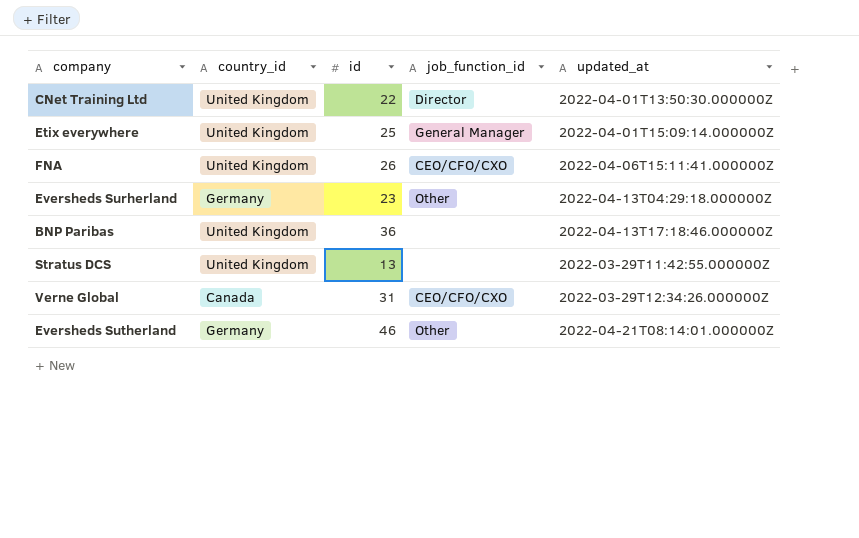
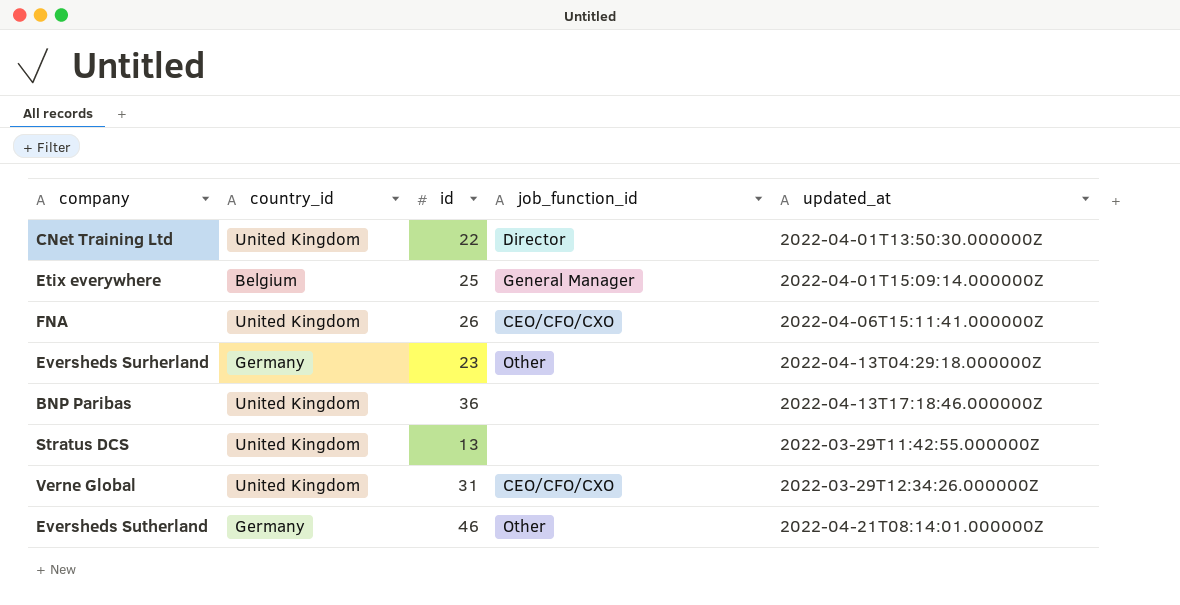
Etix everywhere | country_id: United Kingdom -> Belgium
Verne Global | country_id: Canada -> United Kingdom

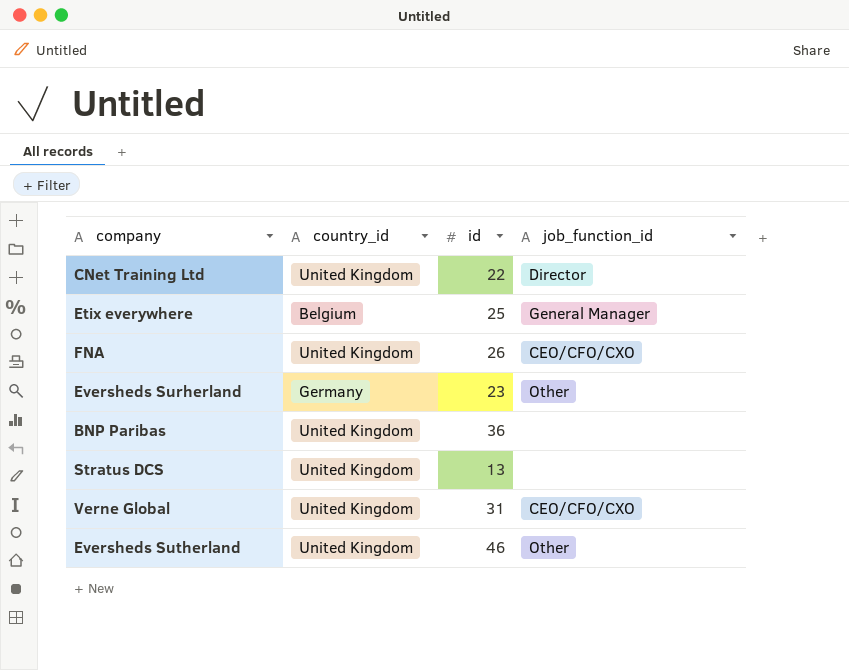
column updated_at | position: 5 -> none
Eversheds Sutherland | country_id: Germany -> United Kingdom

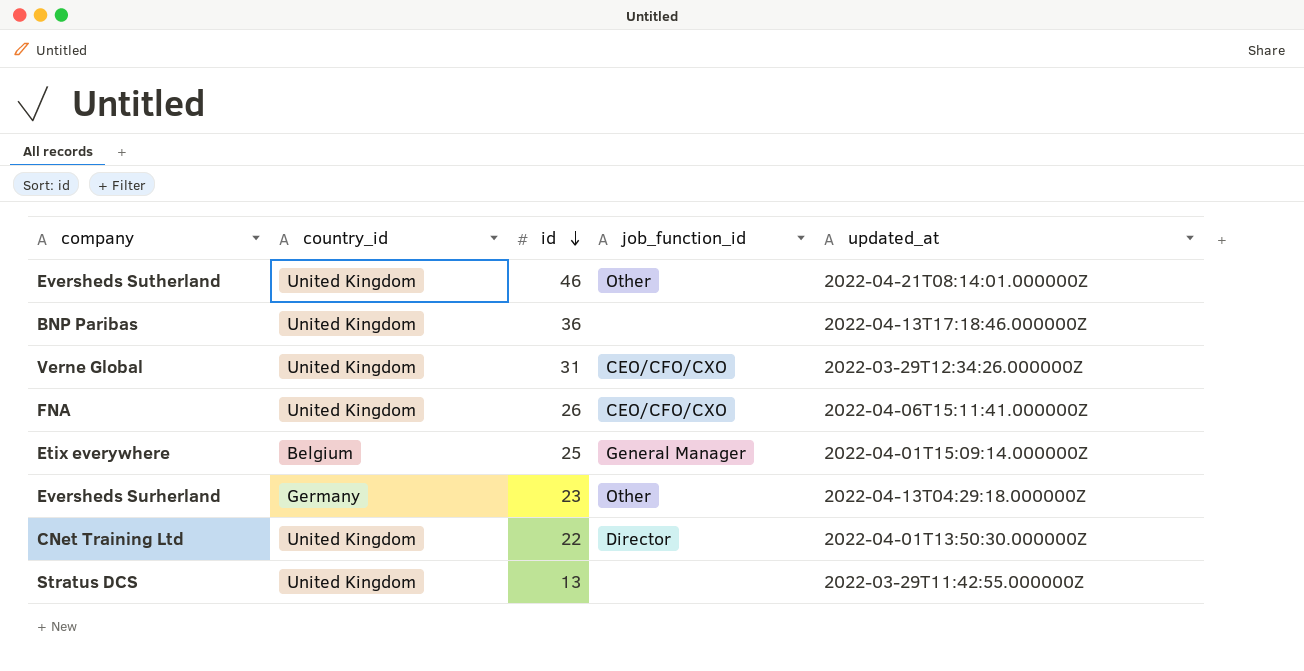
row order: none -> id descending
column updated_at | position: none -> 5

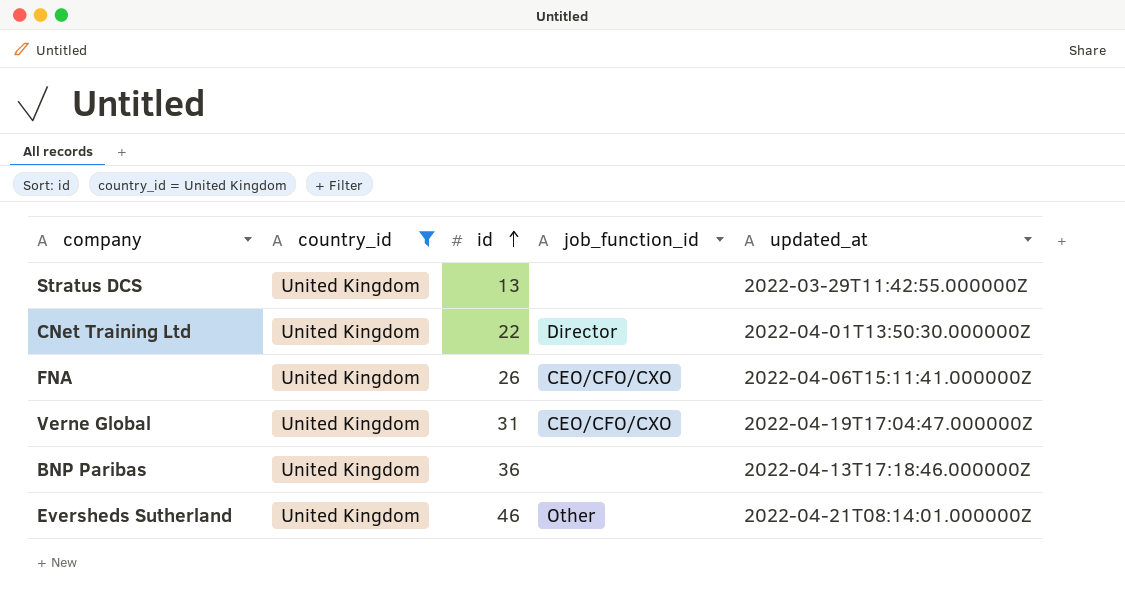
filter: none -> country_id = United Kingdom
row order: id descending -> id ascending
Verne Global | updated_at: 2022-03-29T12:34:26.000000Z -> 2022-04-19T17:04:47.000000Z

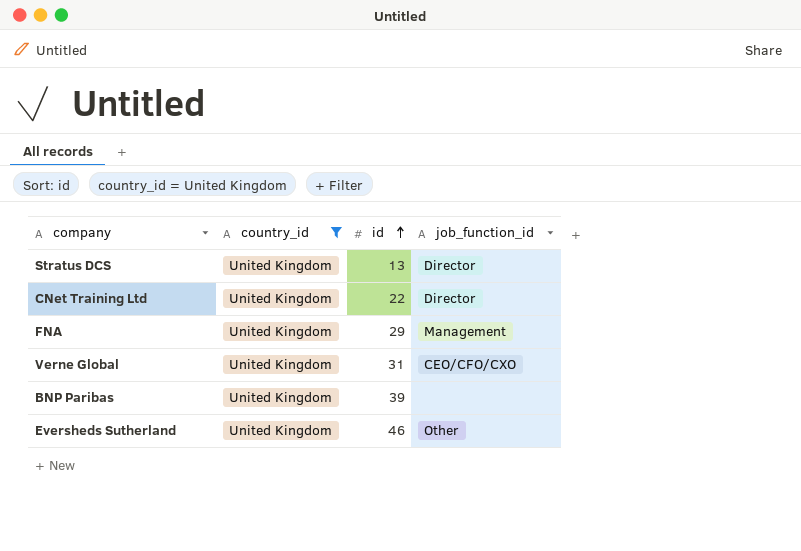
column updated_at | position: 5 -> none
Stratus DCS | job_function_id: none -> Director
FNA | id: 26 -> 29
FNA | job_function_id: CEO/CFO/CXO -> Management
BNP Paribas | id: 36 -> 39

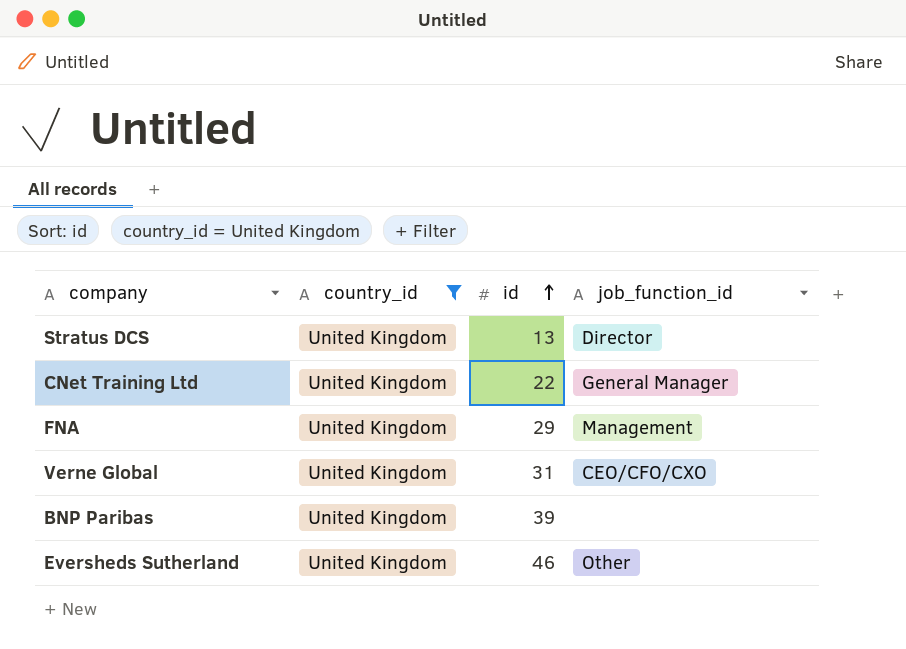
CNet Training Ltd | job_function_id: Director -> General Manager

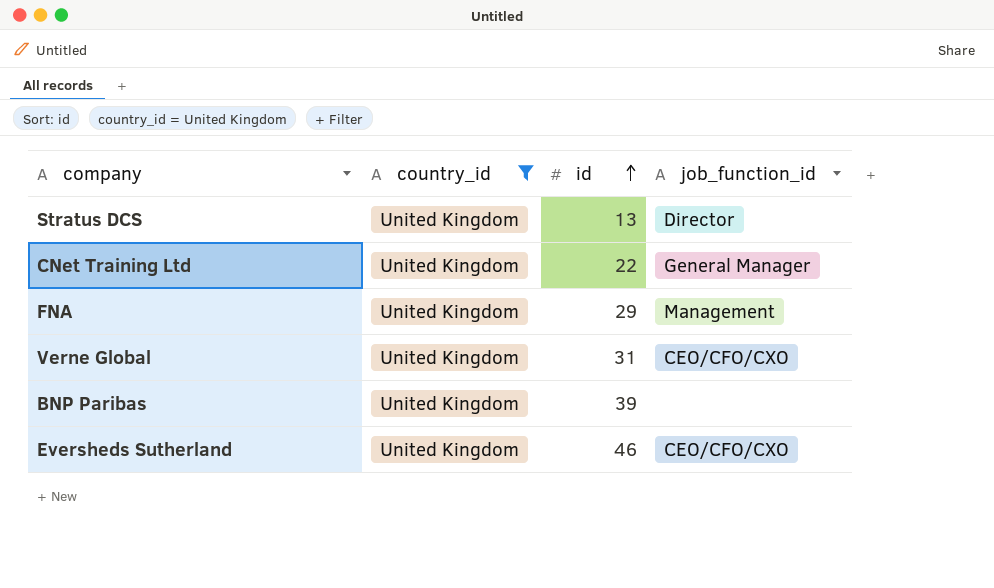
Eversheds Sutherland | job_function_id: Other -> CEO/CFO/CXO

